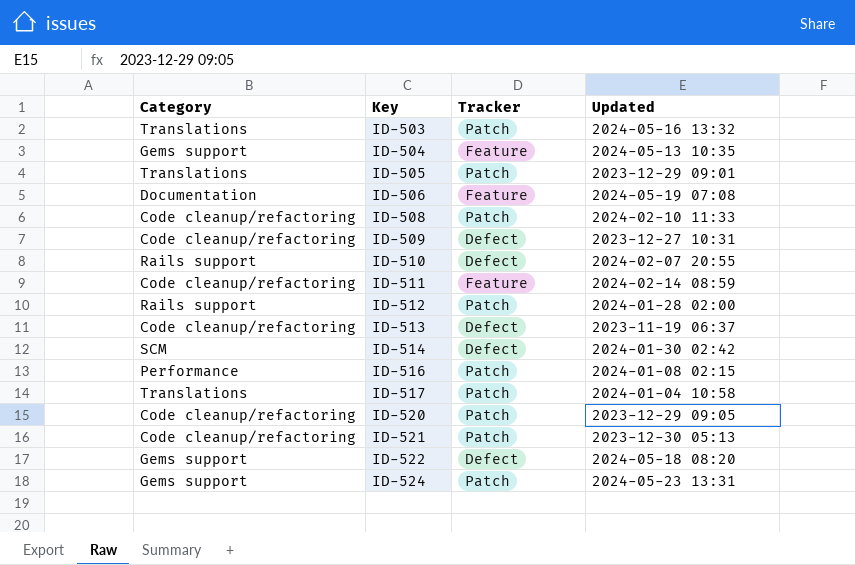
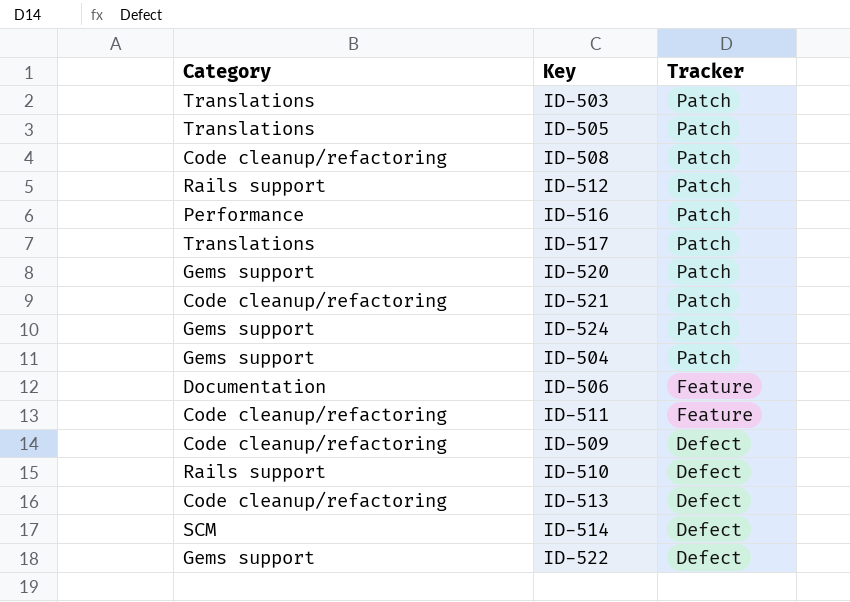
row order: Key ascending -> Tracker descending
column Updated | position: 4 -> none
ID-520 | Category: Code cleanup/refactoring -> Gems support
ID-504 | Tracker: Feature -> Patch

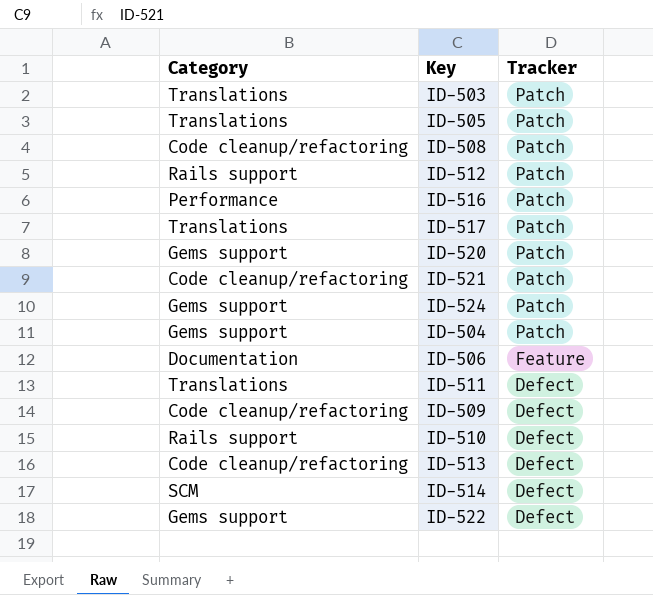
ID-511 | Category: Code cleanup/refactoring -> Translations
ID-511 | Tracker: Feature -> Defect

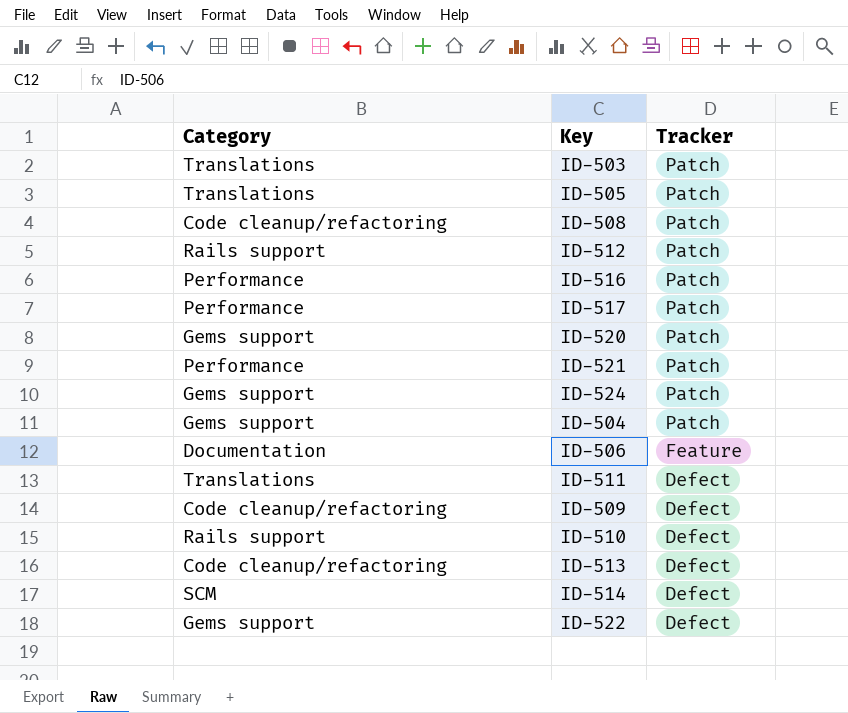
ID-517 | Category: Translations -> Performance
ID-521 | Category: Code cleanup/refactoring -> Performance

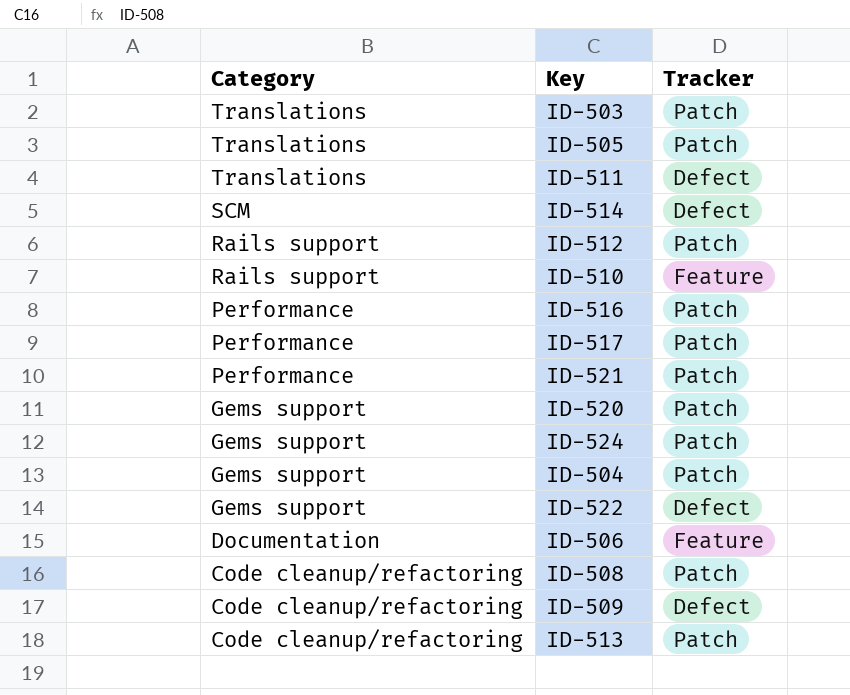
row order: Tracker descending -> Category descending
ID-510 | Tracker: Defect -> Feature
ID-513 | Tracker: Defect -> Patch

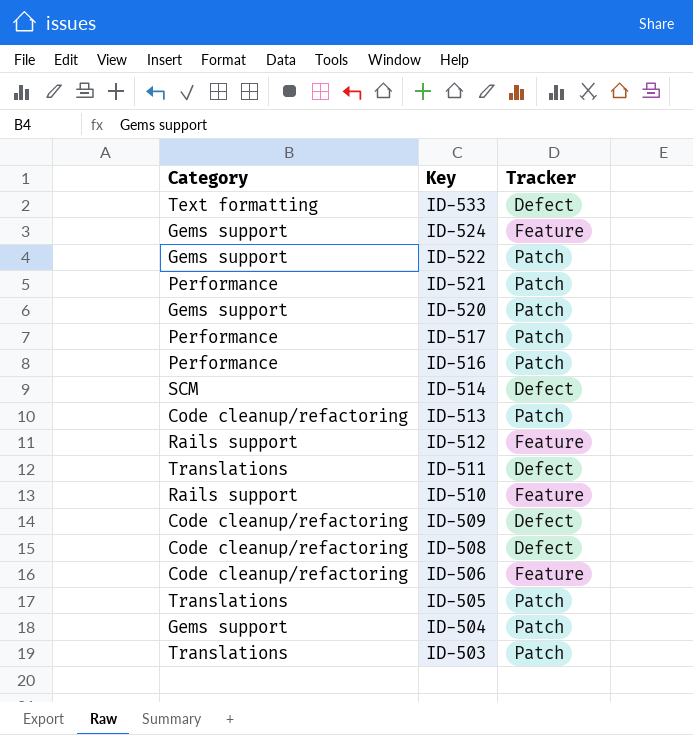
row order: Category descending -> Key descending
row ID-533: none -> Text formatting | Defect
ID-524 | Tracker: Patch -> Feature
ID-522 | Tracker: Defect -> Patch
ID-512 | Tracker: Patch -> Feature
ID-508 | Tracker: Patch -> Defect
ID-506 | Category: Documentation -> Code cleanup/refactoring

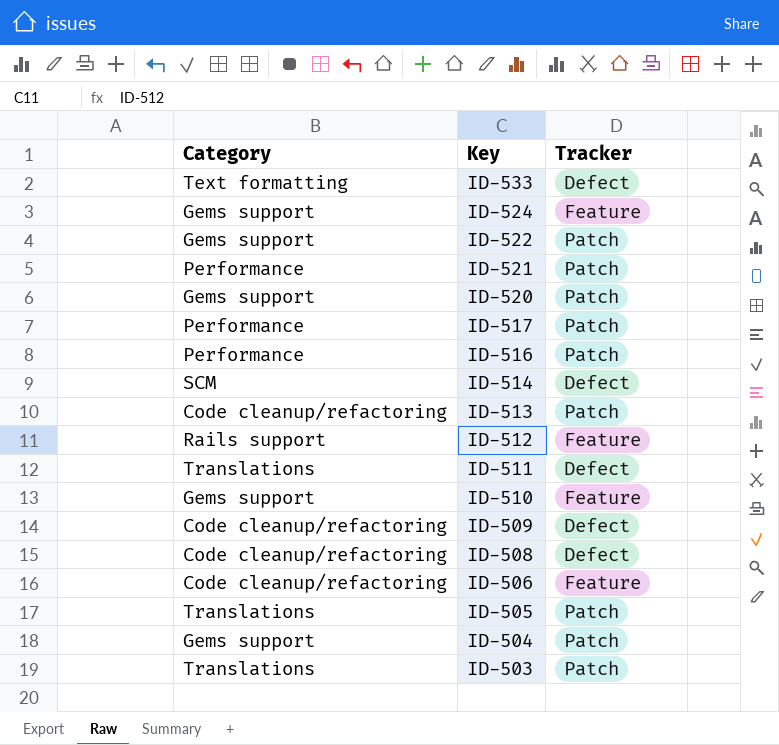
ID-510 | Category: Rails support -> Gems support

